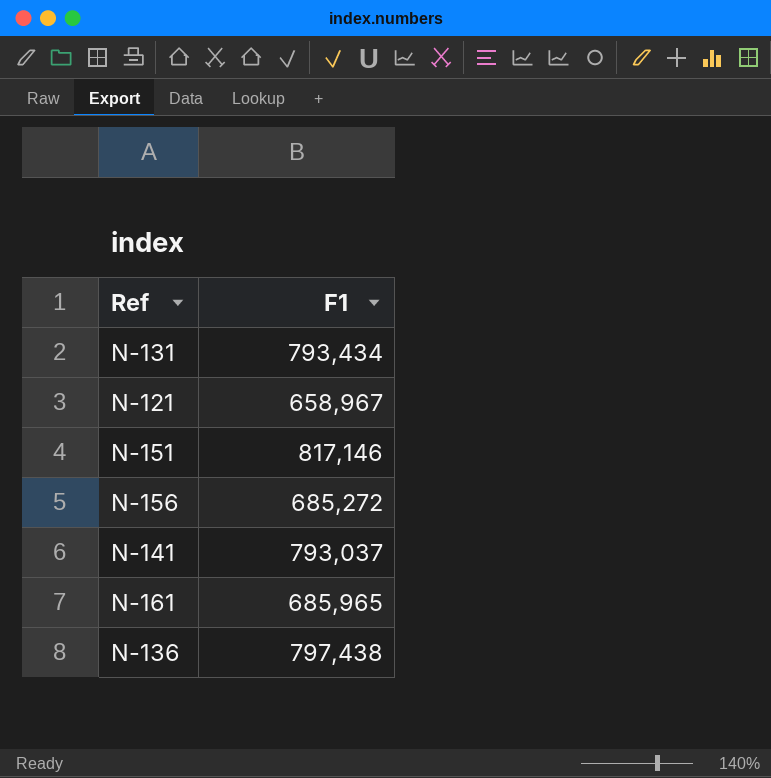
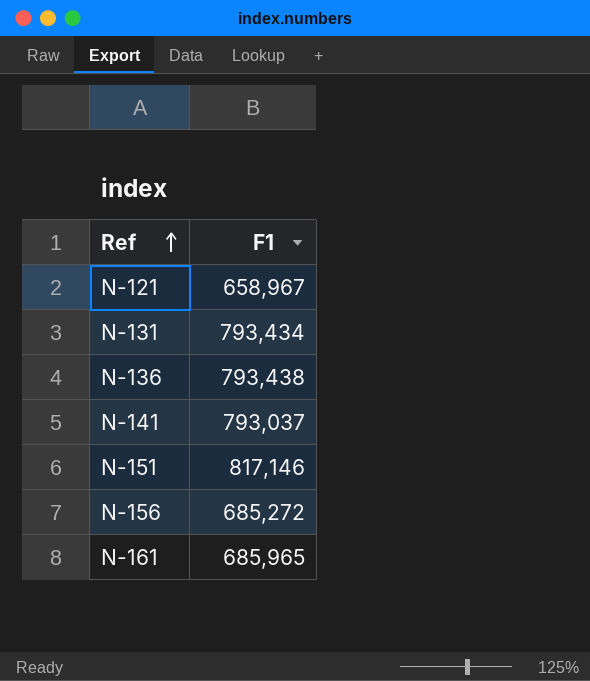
row order: none -> Ref ascending
N-136 | F1: 797,438 -> 793,438

